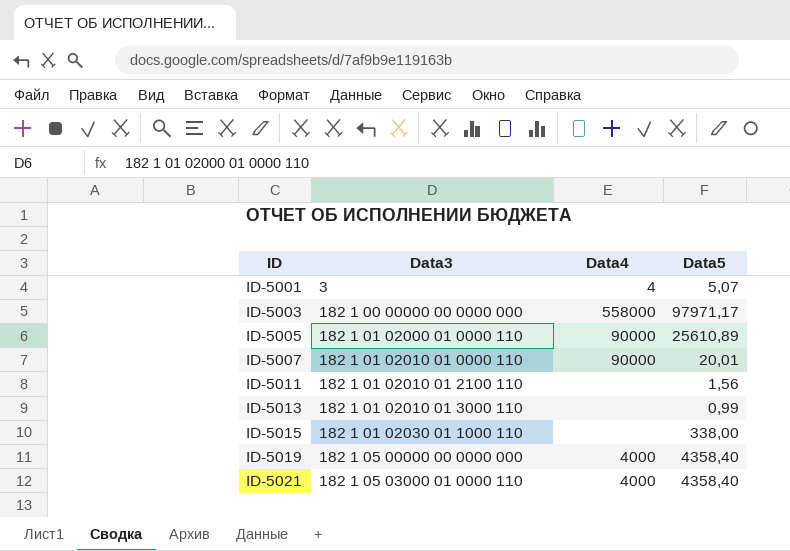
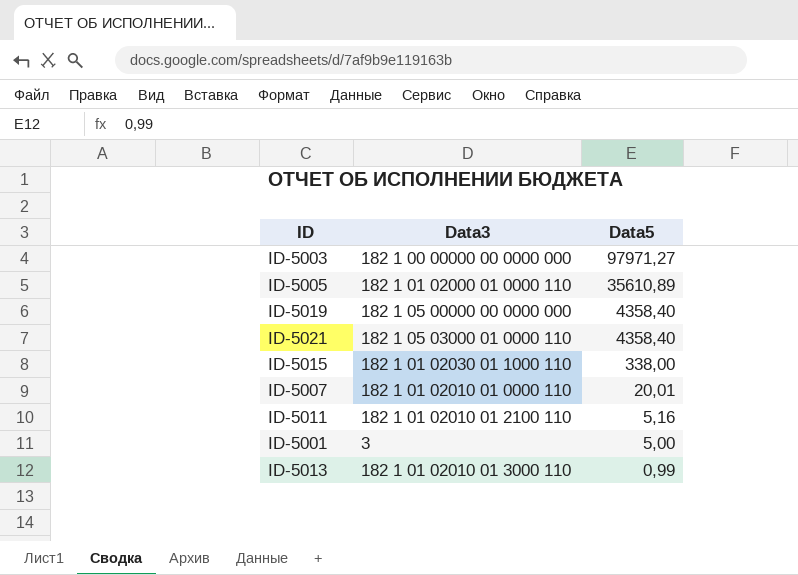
row order: ID ascending -> Data5 descending
column Data4 | position: 3 -> none
ID-5003 | Data5: 97971,17 -> 97971,27
ID-5005 | Data5: 25610,89 -> 35610,89
ID-5011 | Data5: 1,56 -> 5,16
ID-5001 | Data5: 5,07 -> 5,00

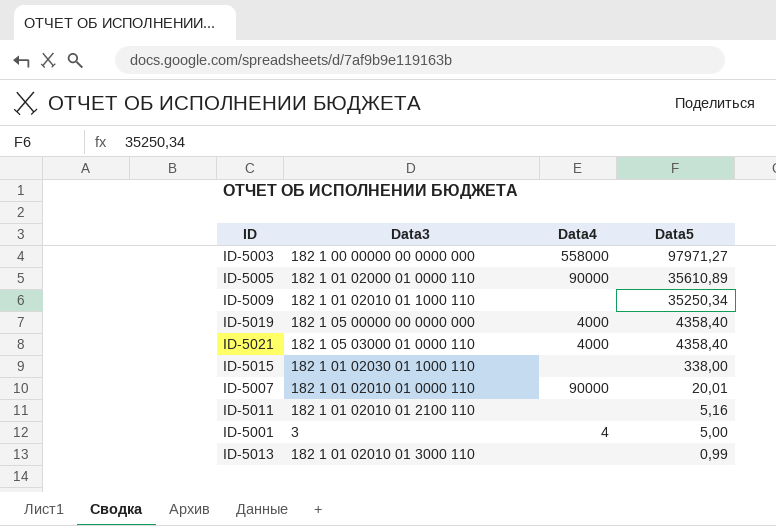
column Data4 | position: none -> 3
row ID-5009: none -> 182 1 01 02010 01 1000 110 | none | 35250,34

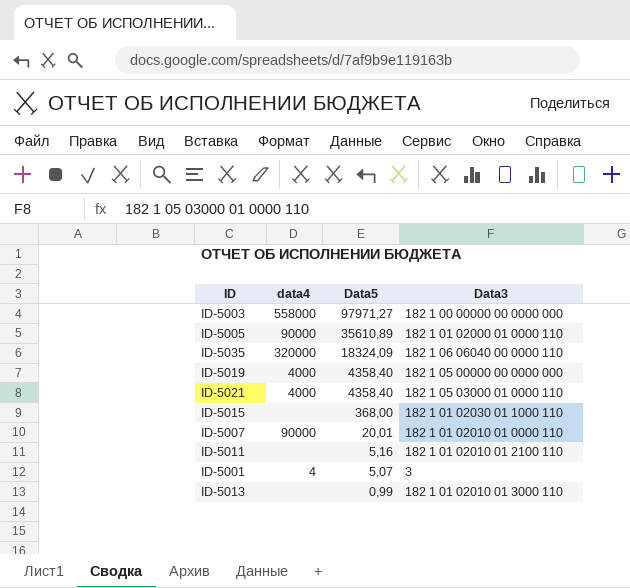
column name: Data4 -> data4
column Data3 | position: 2 -> 4
row ID-5009: 182 1 01 02010 01 1000 110 | none | 35250,34 -> none
row ID-5035: none -> 320000 | 18324,09 | 182 1 06 06040 00 0000 110
ID-5015 | Data5: 338,00 -> 368,00
ID-5001 | Data5: 5,00 -> 5,07

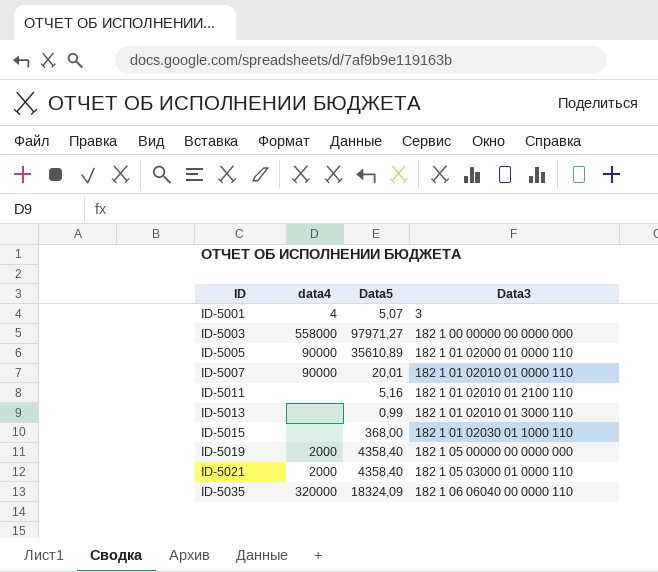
row order: Data5 descending -> ID ascending
ID-5019 | data4: 4000 -> 2000
ID-5021 | data4: 4000 -> 2000

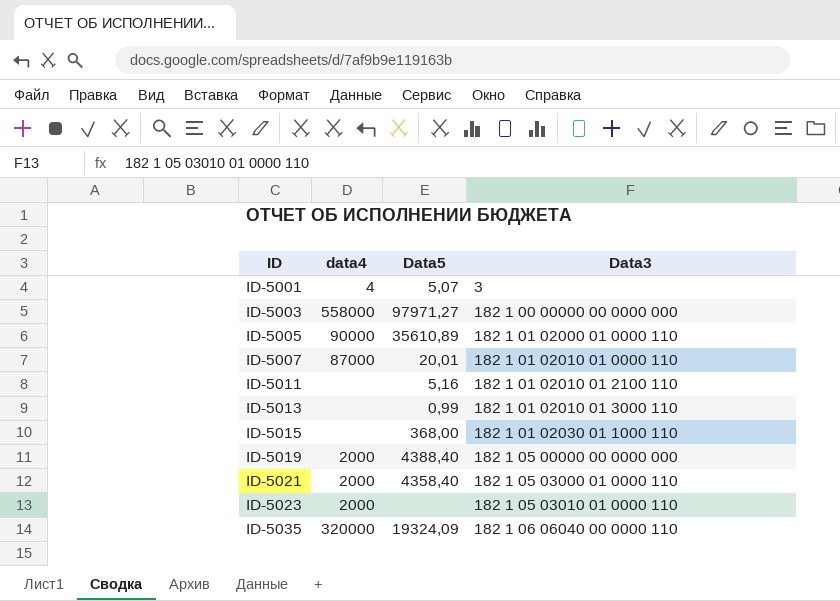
ID-5007 | data4: 90000 -> 87000
ID-5019 | Data5: 4358,40 -> 4388,40
row ID-5023: none -> 2000 | none | 182 1 05 03010 01 0000 110
ID-5035 | Data5: 18324,09 -> 19324,09

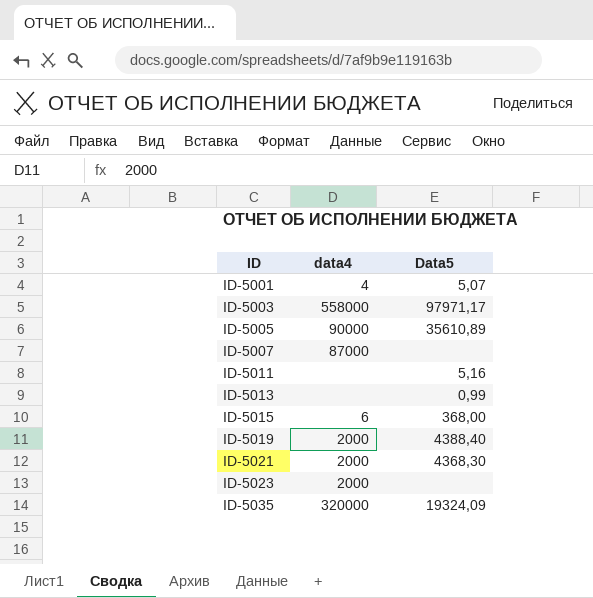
column Data3 | position: 4 -> none
ID-5003 | Data5: 97971,27 -> 97971,17
ID-5007 | Data5: 20,01 -> none
ID-5015 | data4: none -> 6
ID-5021 | Data5: 4358,40 -> 4368,30

